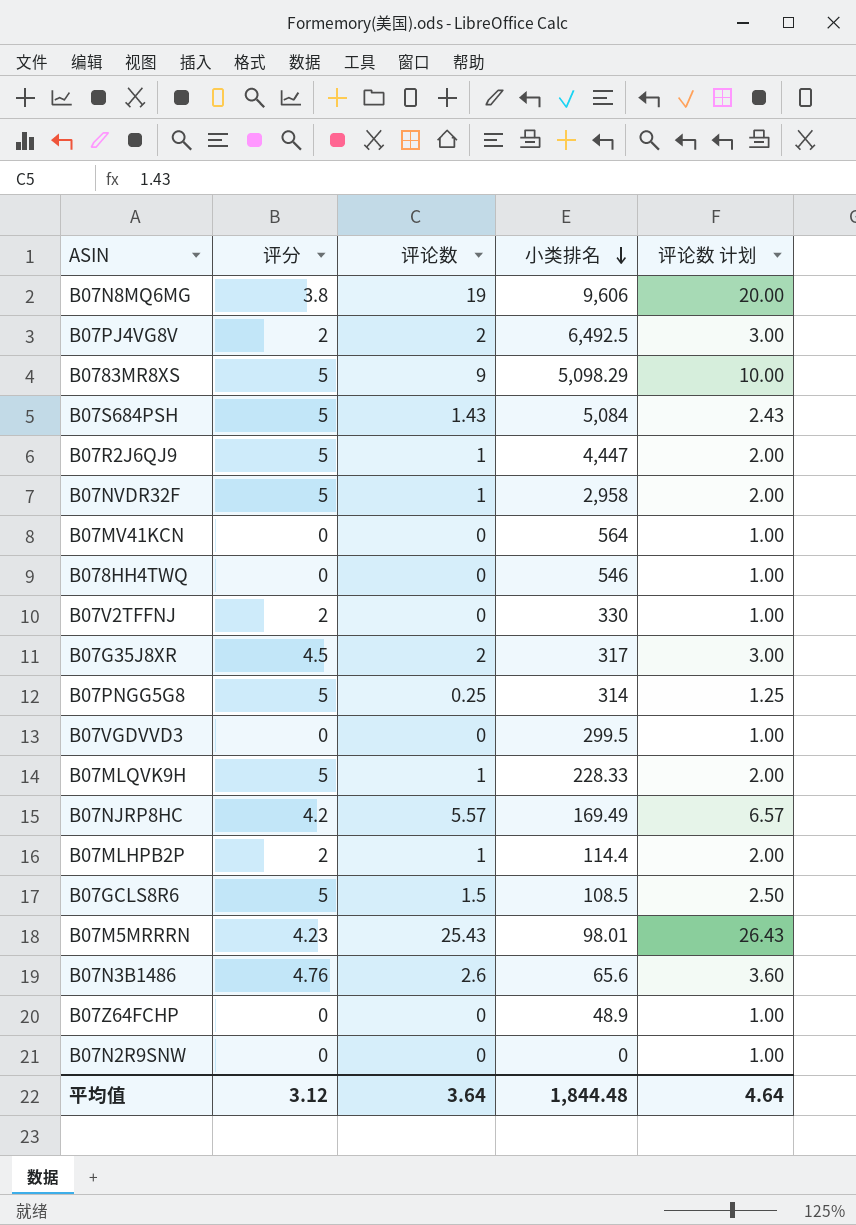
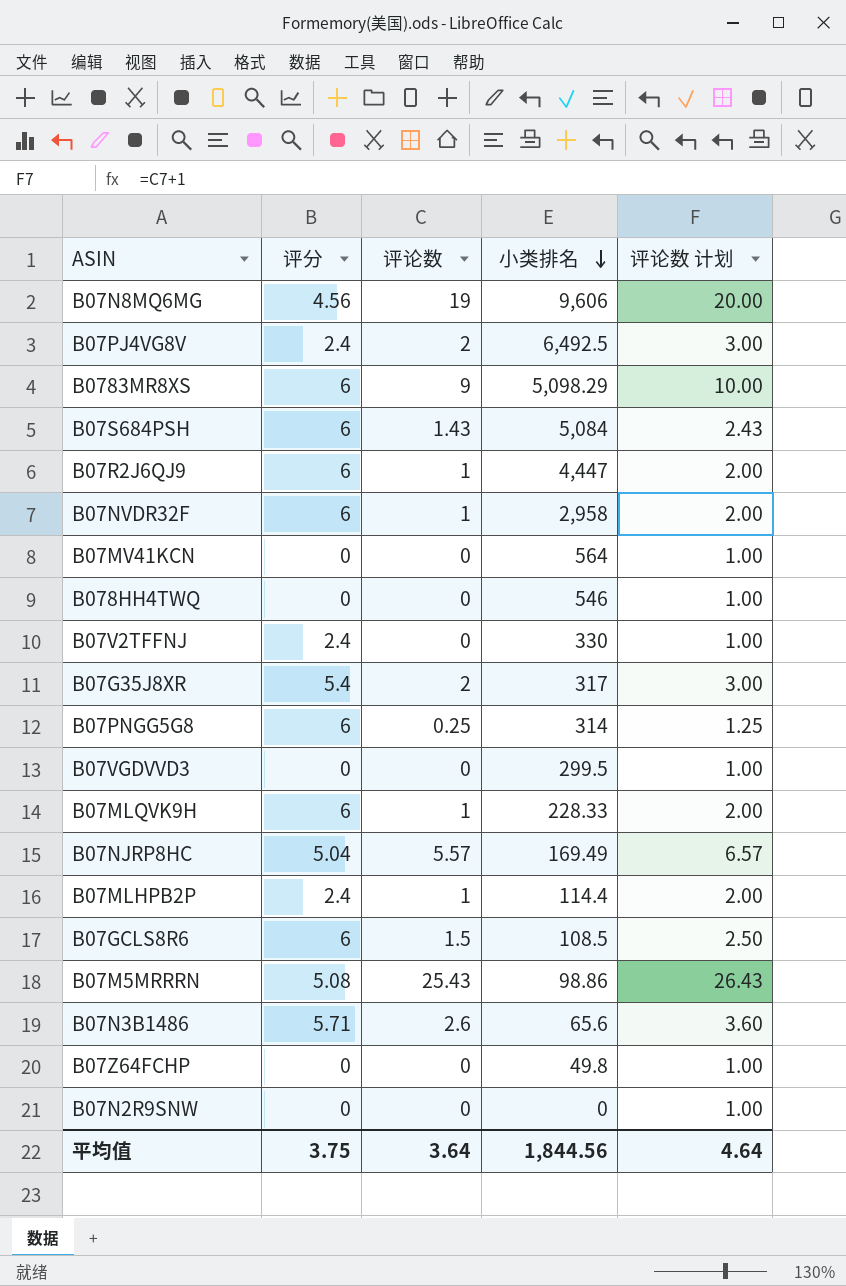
B07N8MQ6MG | 评分: 3.8 -> 4.56
B07PJ4VG8V | 评分: 2 -> 2.4
B0783MR8XS | 评分: 5 -> 6
B07S684PSH | 评分: 5 -> 6
B07R2J6QJ9 | 评分: 5 -> 6
B07NVDR32F | 评分: 5 -> 6
B07V2TFFNJ | 评分: 2 -> 2.4
B07G35J8XR | 评分: 4.5 -> 5.4
B07PNGG5G8 | 评分: 5 -> 6
B07MLQVK9H | 评分: 5 -> 6
B07NJRP8HC | 评分: 4.2 -> 5.04
B07MLHPB2P | 评分: 2 -> 2.4
B07GCLS8R6 | 评分: 5 -> 6
B07M5MRRRN | 评分: 4.23 -> 5.08
B07M5MRRRN | 小类排名: 98.01 -> 98.86
B07N3B1486 | 评分: 4.76 -> 5.71
B07Z64FCHP | 小类排名: 48.9 -> 49.8
平均值 | 评分: 3.12 -> 3.75
平均值 | 小类排名: 1,844.48 -> 1,844.56

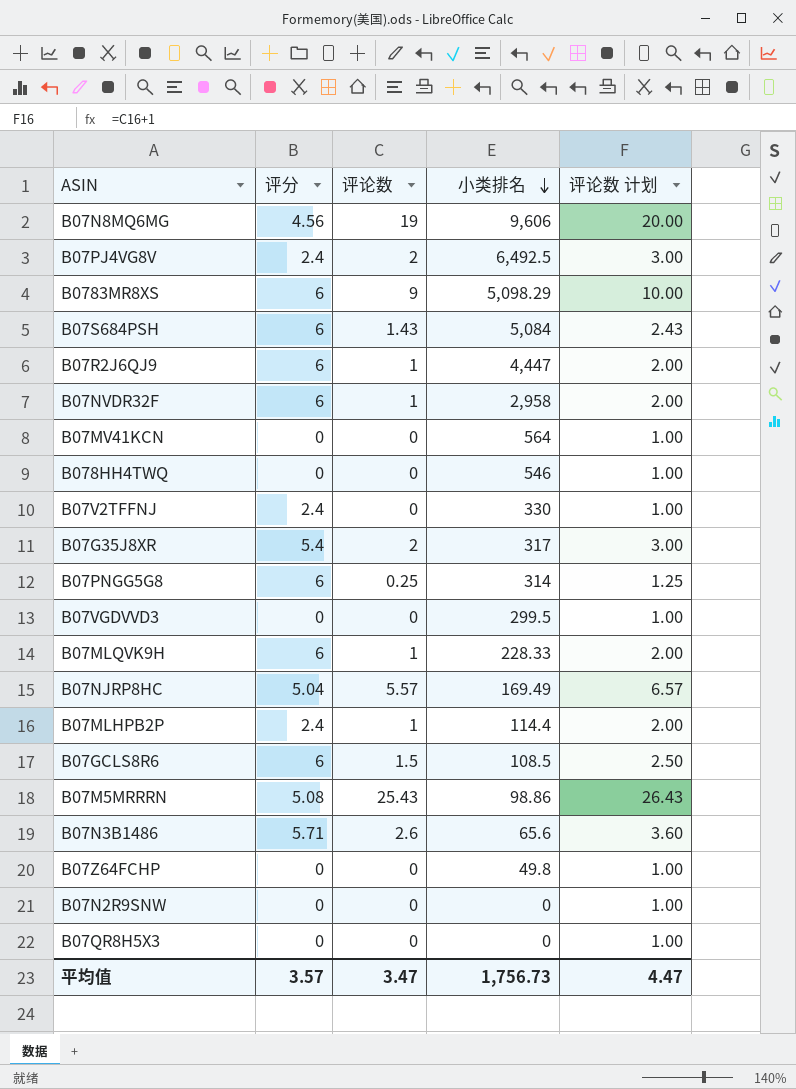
row B07QR8H5X3: none -> 0 | 0 | 0 | 1.00
平均值 | 评分: 3.75 -> 3.57
平均值 | 评论数: 3.64 -> 3.47
平均值 | 小类排名: 1,844.56 -> 1,756.73
平均值 | 评论数 计划: 4.64 -> 4.47

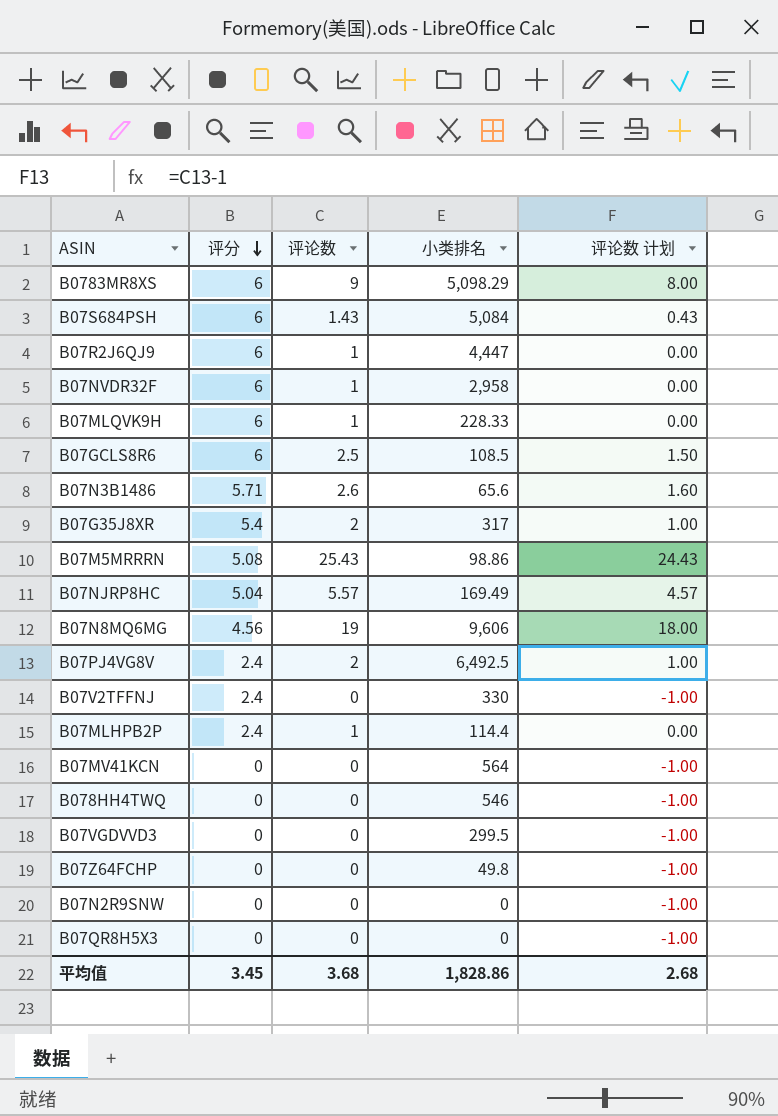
row order: 小类排名 descending -> 评分 descending
column 评论数 计划 | formula: [评论数] + 1 -> [评论数] - 1
row B07PNGG5G8: 6 | 0.25 | 314 | 1.25 -> none
B07GCLS8R6 | 评论数: 1.5 -> 2.5
平均值 | 评分: 3.57 -> 3.45
平均值 | 评论数: 3.47 -> 3.68
平均值 | 小类排名: 1,756.73 -> 1,828.86
平均值 | 评论数 计划: 4.47 -> 2.68

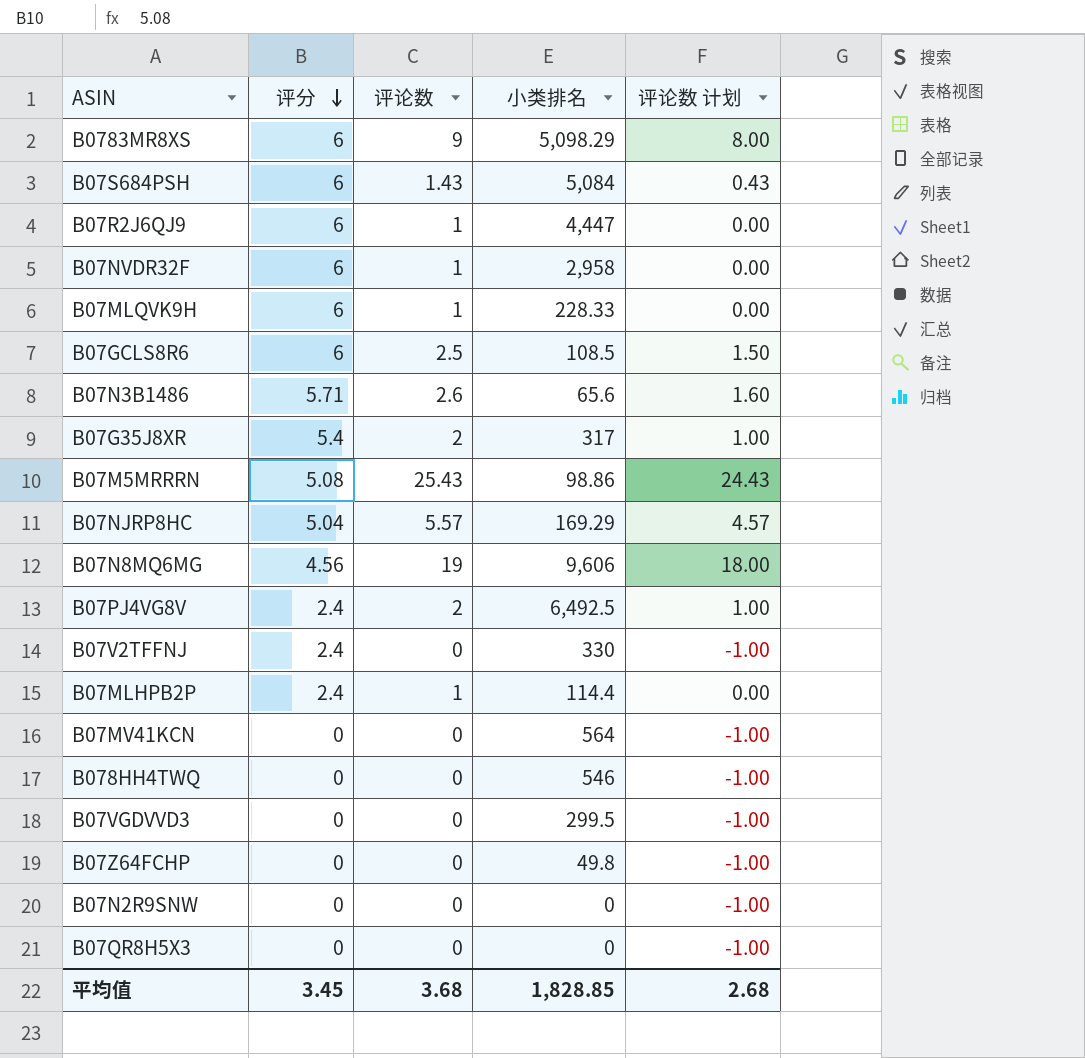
B07NJRP8HC | 小类排名: 169.49 -> 169.29
平均值 | 小类排名: 1,828.86 -> 1,828.85

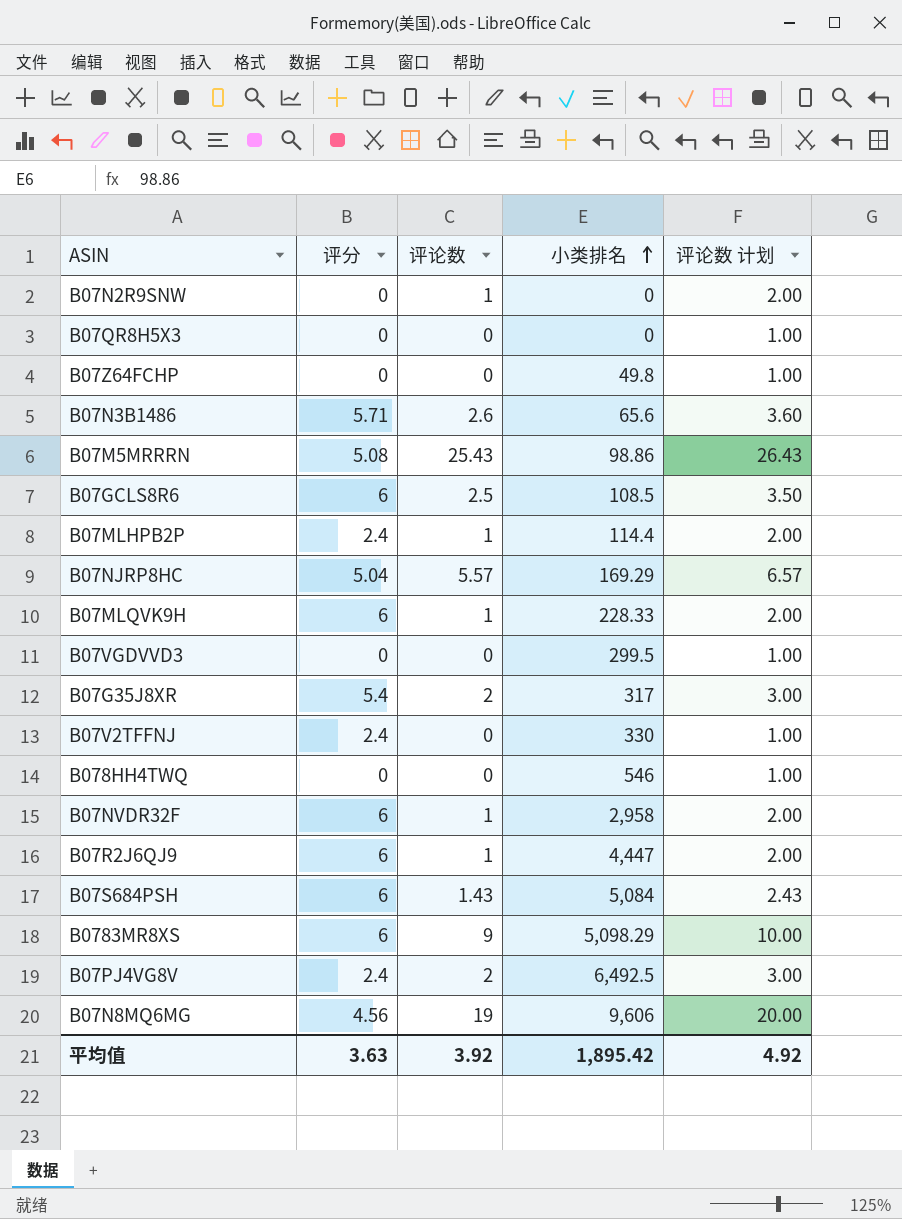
row order: 评分 descending -> 小类排名 ascending
column 评论数 计划 | formula: [评论数] - 1 -> [评论数] + 1
row B07MV41KCN: 0 | 0 | 564 | -1.00 -> none
B07N2R9SNW | 评论数: 0 -> 1
平均值 | 评分: 3.45 -> 3.63
平均值 | 评论数: 3.68 -> 3.92
平均值 | 小类排名: 1,828.85 -> 1,895.42
平均值 | 评论数 计划: 2.68 -> 4.92

